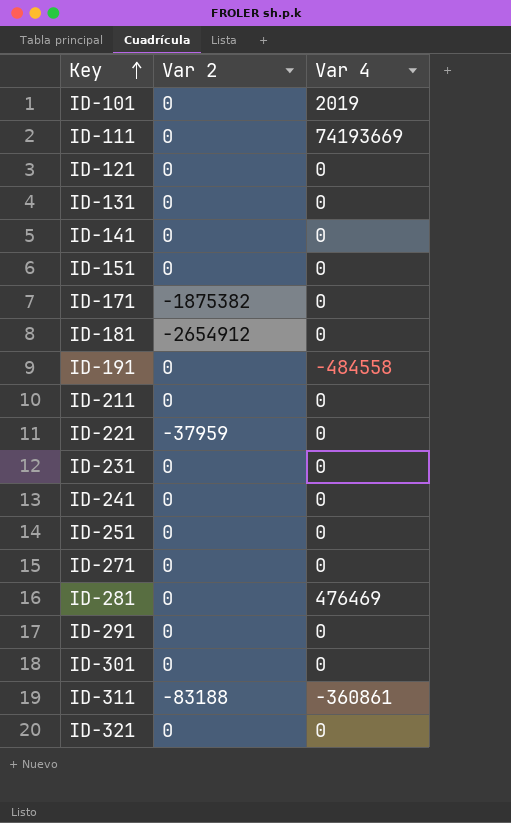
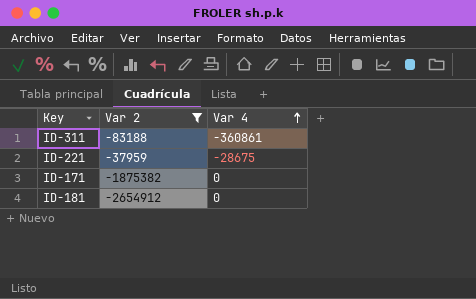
filter: none -> Var 2 != 0
row order: Key ascending -> Var 4 ascending
ID-221 | Var 4: 0 -> -28675

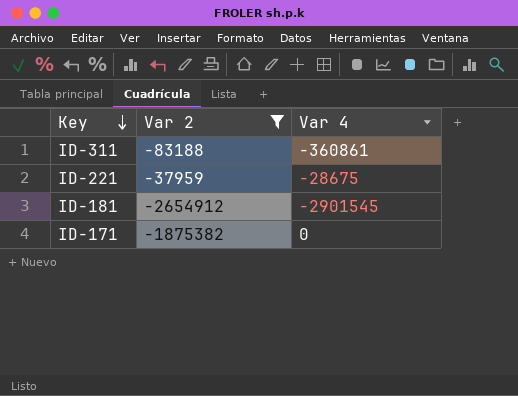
row order: Var 4 ascending -> Key descending
ID-181 | Var 4: 0 -> -2901545

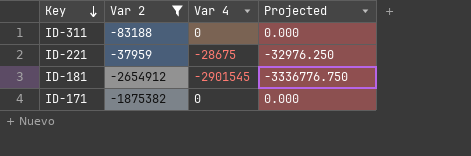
column Projected | formula: none -> [Var 4] * 1.15
ID-311 | Var 4: -360861 -> 0

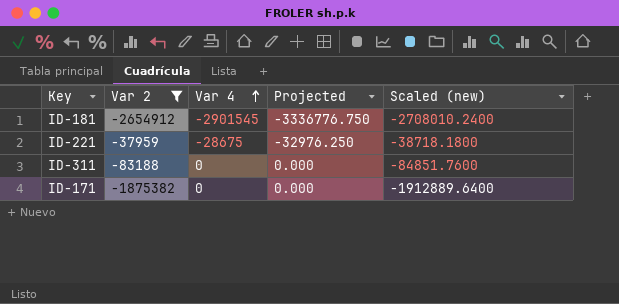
row order: Key descending -> Var 4 ascending
column Scaled (new) | formula: none -> [Var 2] * 1.02

